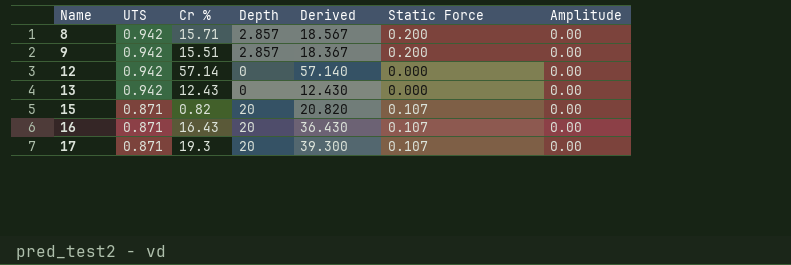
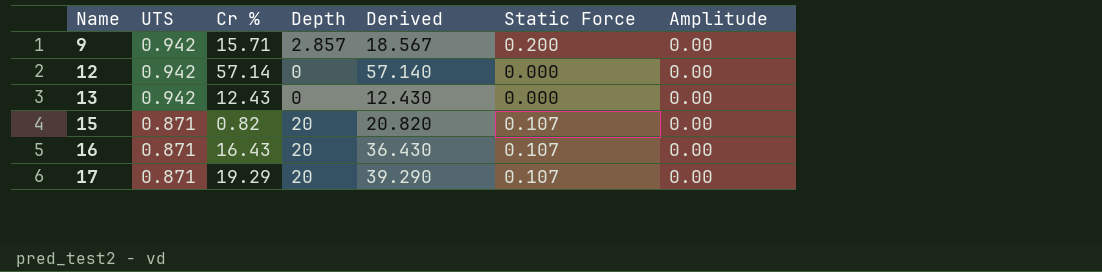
row 8: 0.942 | 15.71 | 2.857 | 18.567 | 0.200 | 0.00 -> none
9 | Cr %: 15.51 -> 15.71
9 | Derived: 18.367 -> 18.567
17 | Cr %: 19.3 -> 19.29
17 | Derived: 39.300 -> 39.290

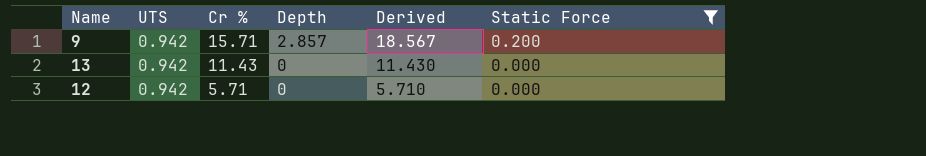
filter: none -> Static Force != 0.107
row order: Name ascending -> Cr % descending
column Amplitude | position: 7 -> none
13 | Cr %: 12.43 -> 11.43
13 | Derived: 12.430 -> 11.430
12 | Cr %: 57.14 -> 5.71
12 | Derived: 57.140 -> 5.710

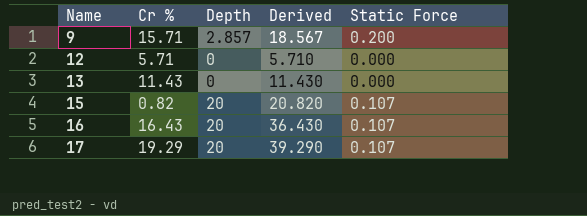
filter: Static Force != 0.107 -> none
row order: Cr % descending -> Name ascending
column UTS | position: 2 -> none

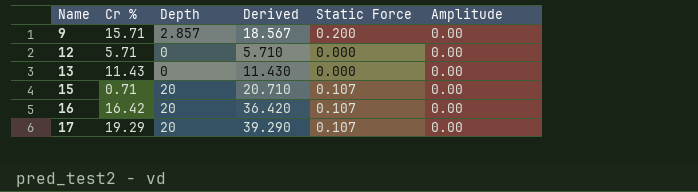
column Amplitude | position: none -> 6
15 | Cr %: 0.82 -> 0.71
15 | Derived: 20.820 -> 20.710
16 | Cr %: 16.43 -> 16.42
16 | Derived: 36.430 -> 36.420

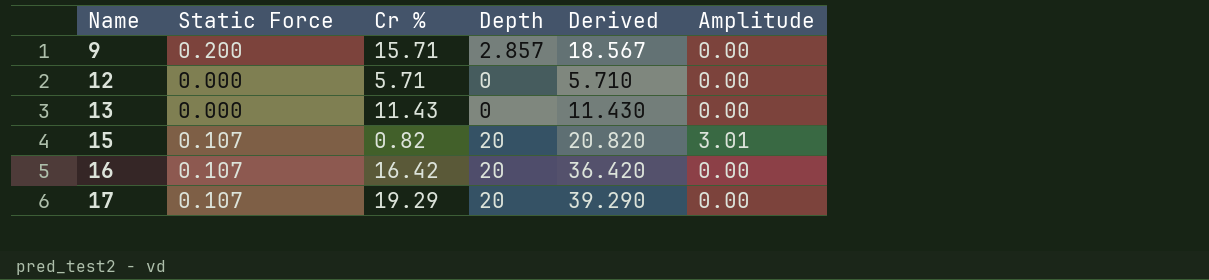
column Static Force | position: 5 -> 2
15 | Cr %: 0.71 -> 0.82
15 | Derived: 20.710 -> 20.820
15 | Amplitude: 0.00 -> 3.01

